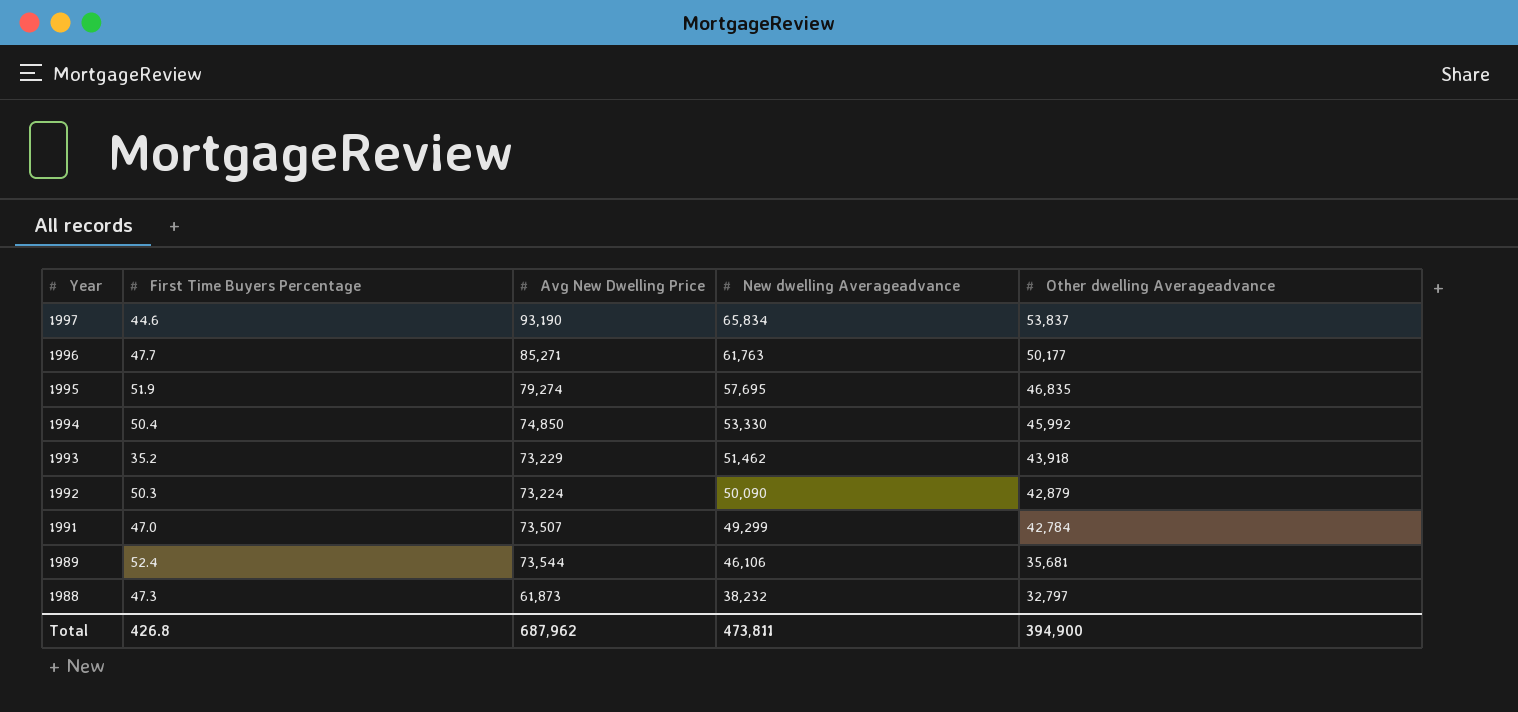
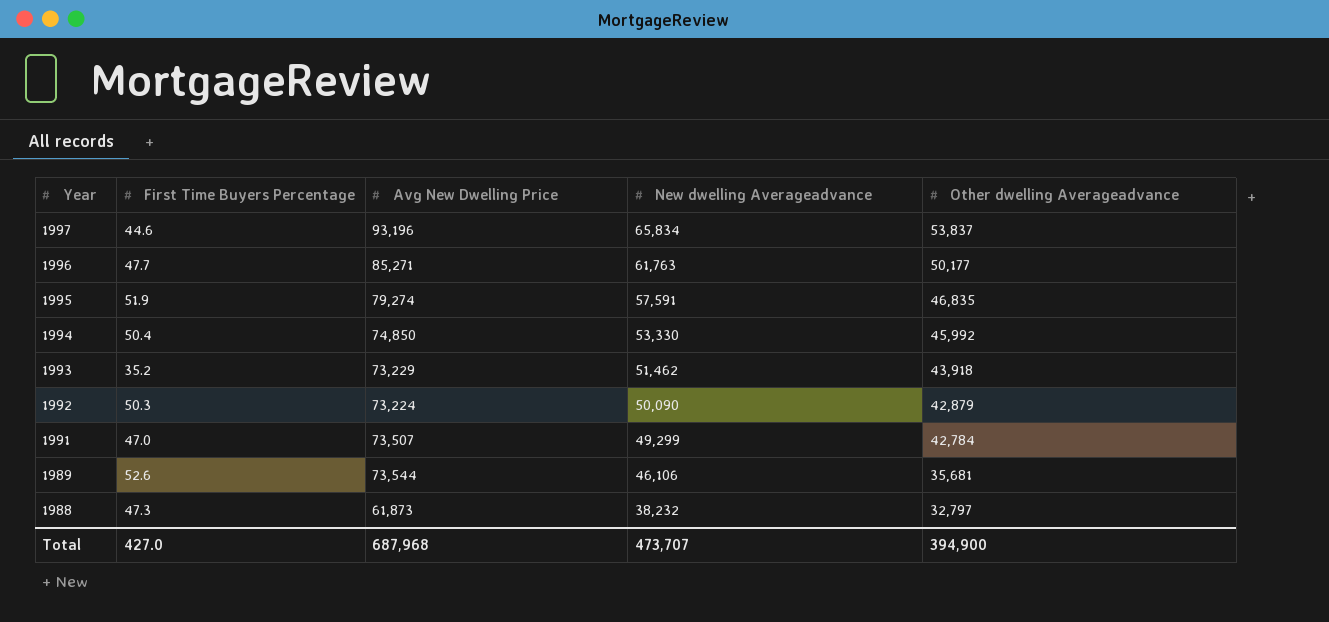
1997 | Avg New Dwelling Price: 93,190 -> 93,196
1995 | New dwelling Averageadvance: 57,695 -> 57,591
1989 | First Time Buyers Percentage: 52.4 -> 52.6
Total | First Time Buyers Percentage: 426.8 -> 427.0
Total | Avg New Dwelling Price: 687,962 -> 687,968
Total | New dwelling Averageadvance: 473,811 -> 473,707

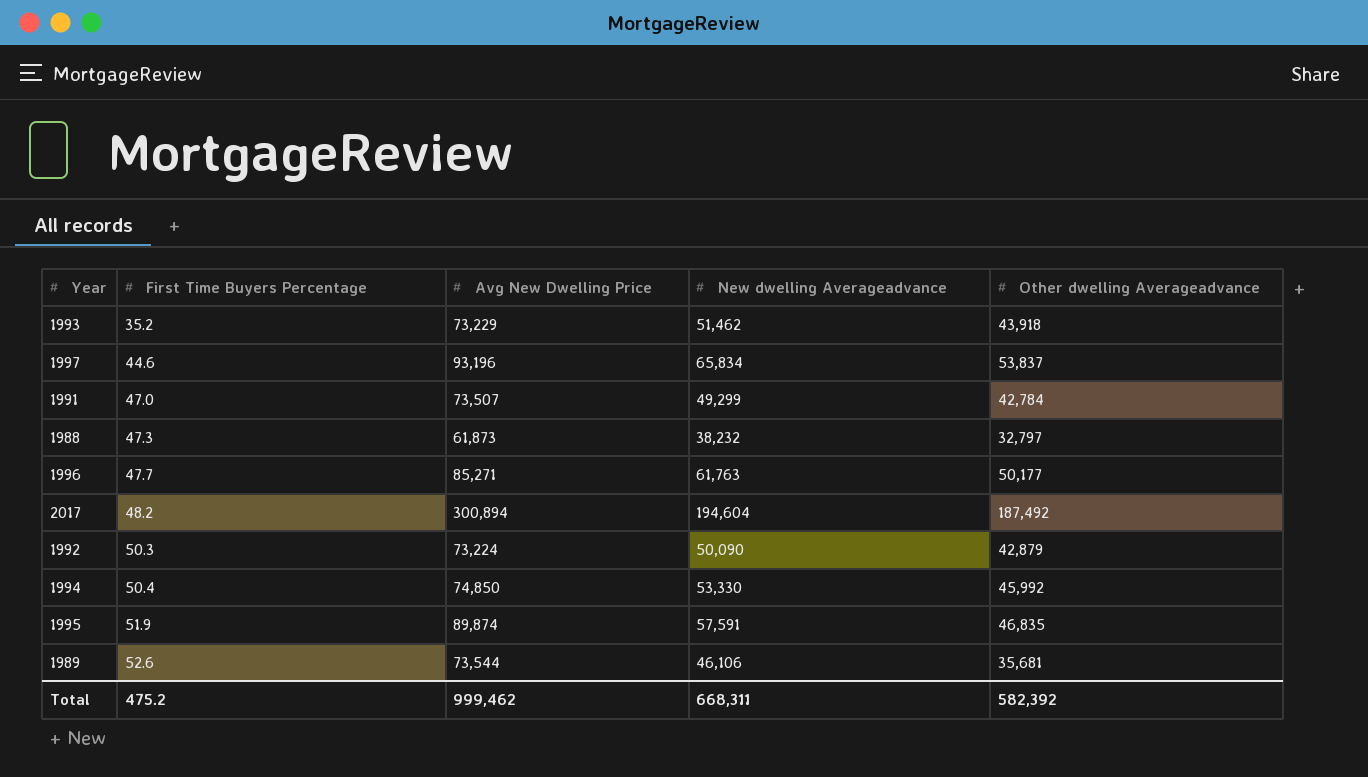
row order: Year descending -> First Time Buyers Percentage ascending
row 2017: none -> 48.2 | 300,894 | 194,604 | 187,492
1995 | Avg New Dwelling Price: 79,274 -> 89,874
Total | First Time Buyers Percentage: 427.0 -> 475.2
Total | Avg New Dwelling Price: 687,968 -> 999,462
Total | New dwelling Averageadvance: 473,707 -> 668,311
Total | Other dwelling Averageadvance: 394,900 -> 582,392

